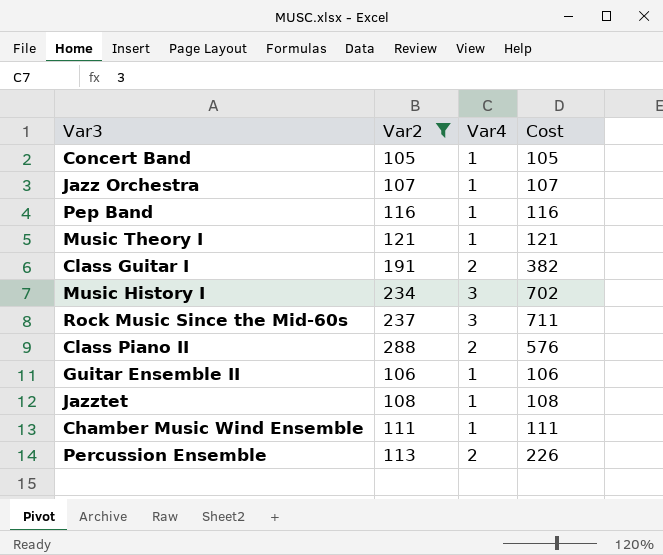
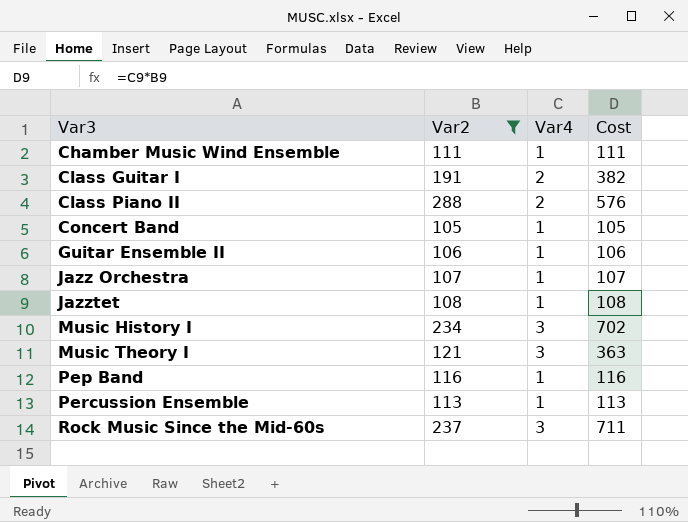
row order: none -> Var3 ascending
Music Theory I | Var4: 1 -> 3
Music Theory I | Cost: 121 -> 363
Percussion Ensemble | Var4: 2 -> 1
Percussion Ensemble | Cost: 226 -> 113

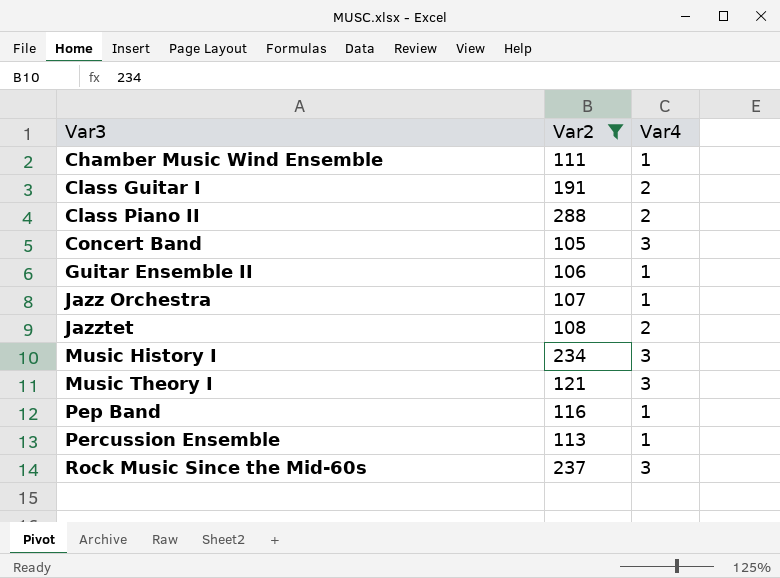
column Cost | formula: [Var2] * [Var4] -> none
Concert Band | Var4: 1 -> 3
Jazztet | Var4: 1 -> 2

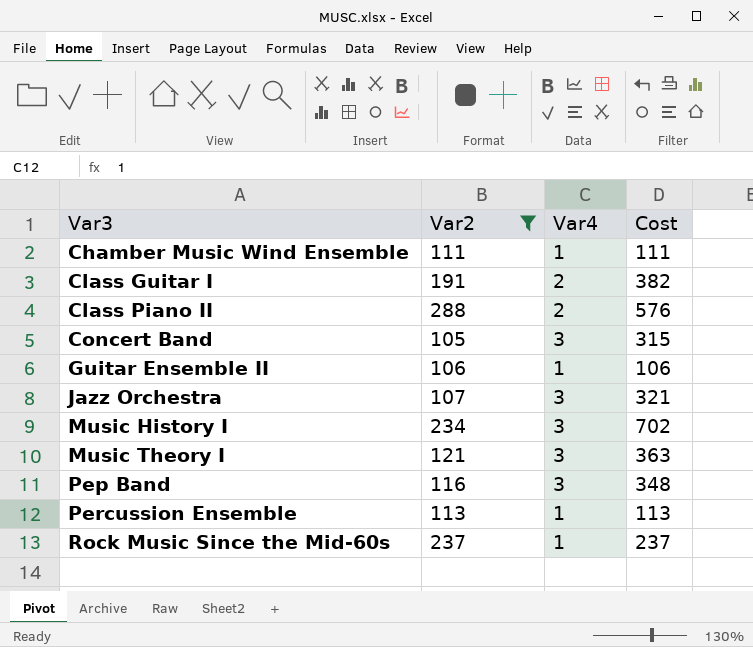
column Cost | formula: none -> [Var2] * [Var4]
row Jazztet: 108 | 2 -> none
Jazz Orchestra | Var4: 1 -> 3
Pep Band | Var4: 1 -> 3
Rock Music Since the Mid-60s | Var4: 3 -> 1

